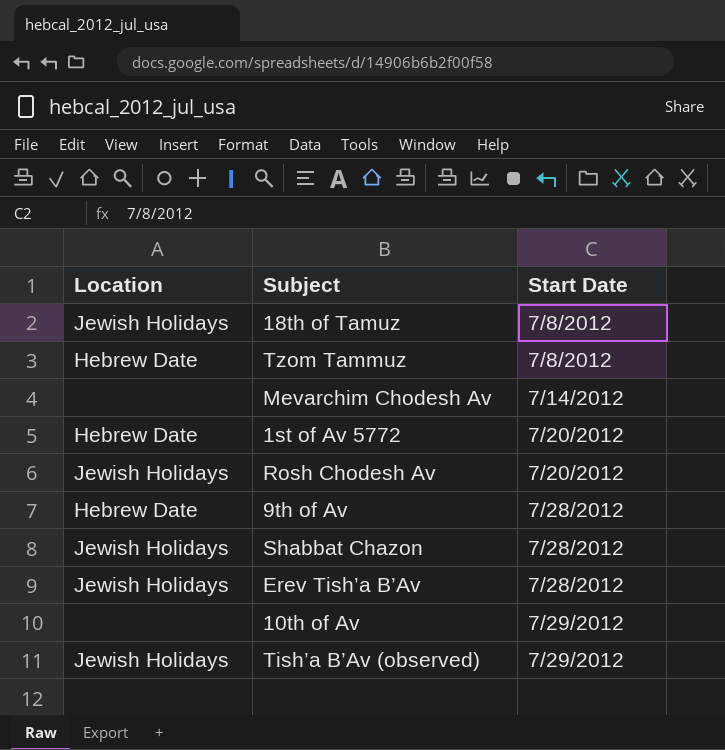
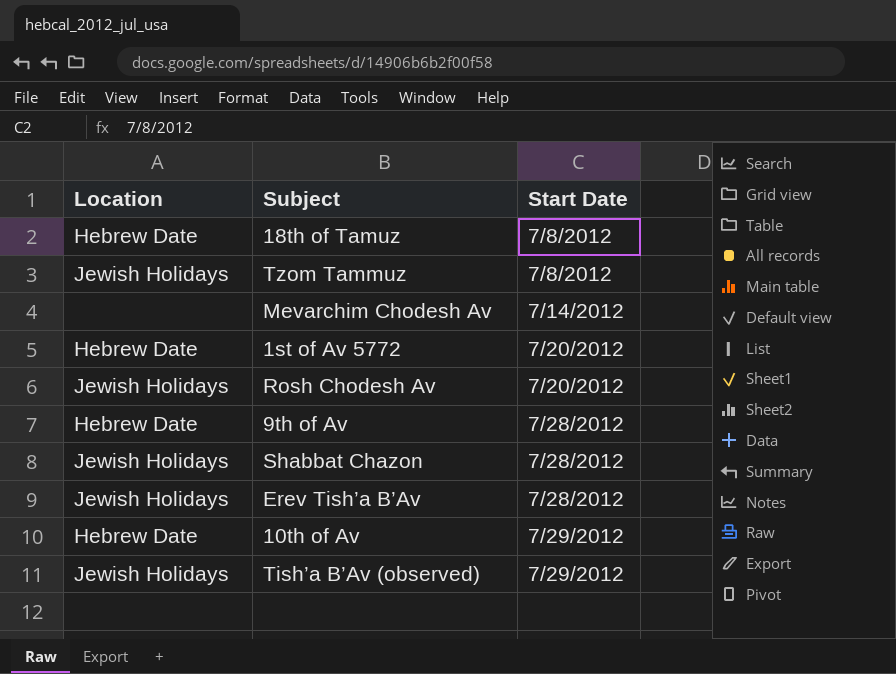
18th of Tamuz | Location: Jewish Holidays -> Hebrew Date
Tzom Tammuz | Location: Hebrew Date -> Jewish Holidays
10th of Av | Location: none -> Hebrew Date

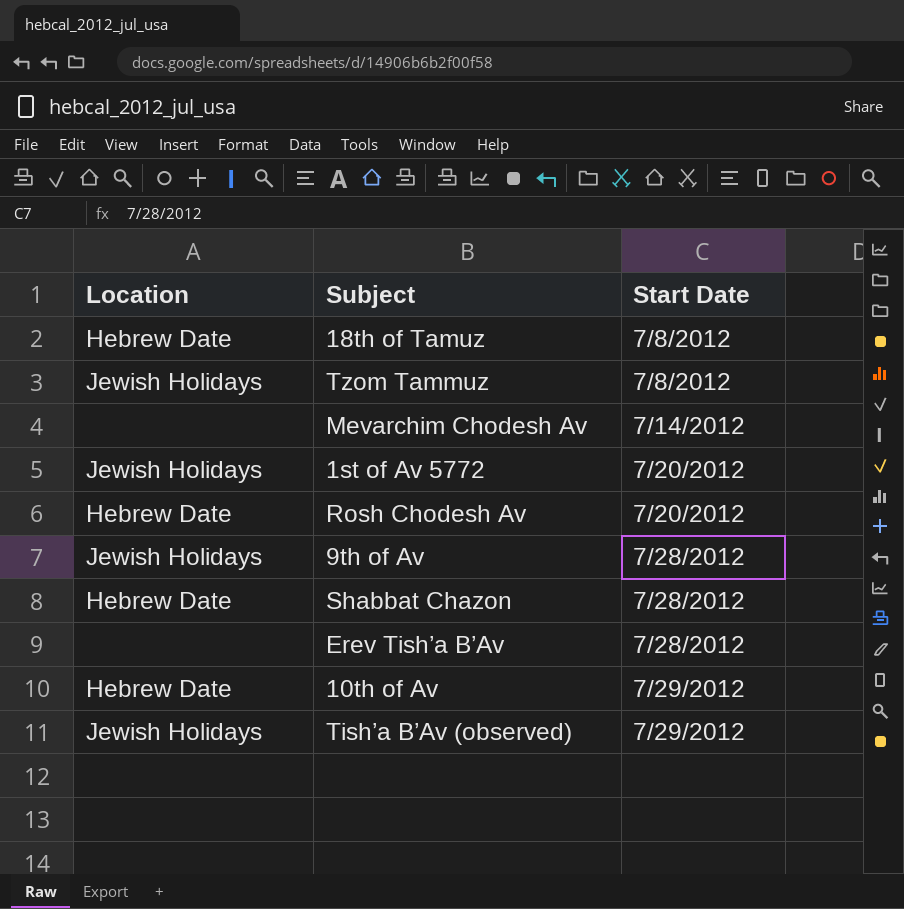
1st of Av 5772 | Location: Hebrew Date -> Jewish Holidays
Rosh Chodesh Av | Location: Jewish Holidays -> Hebrew Date
9th of Av | Location: Hebrew Date -> Jewish Holidays
Shabbat Chazon | Location: Jewish Holidays -> Hebrew Date
Erev Tish’a B’Av | Location: Jewish Holidays -> none

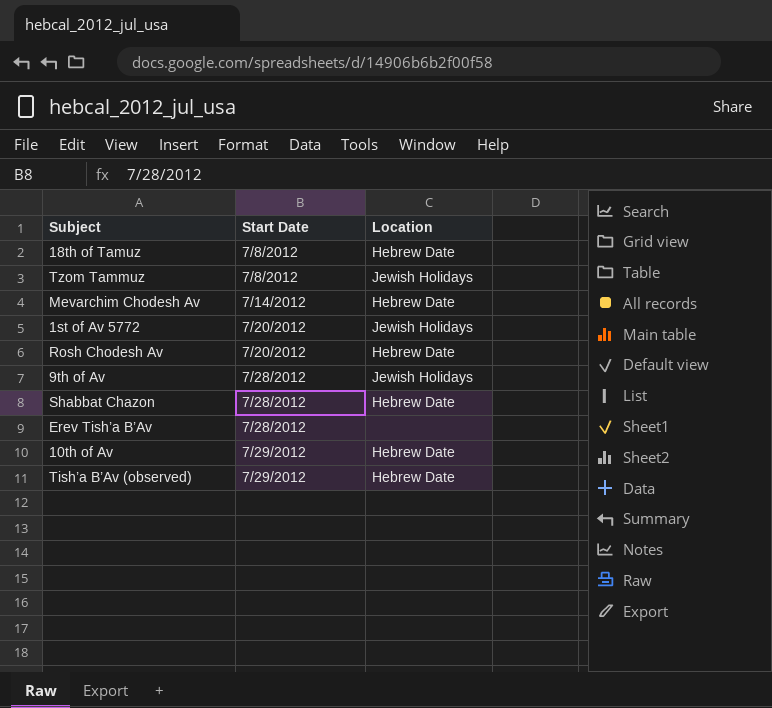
column Location | position: 1 -> 3
Mevarchim Chodesh Av | Location: none -> Hebrew Date
Tish’a B’Av (observed) | Location: Jewish Holidays -> Hebrew Date

